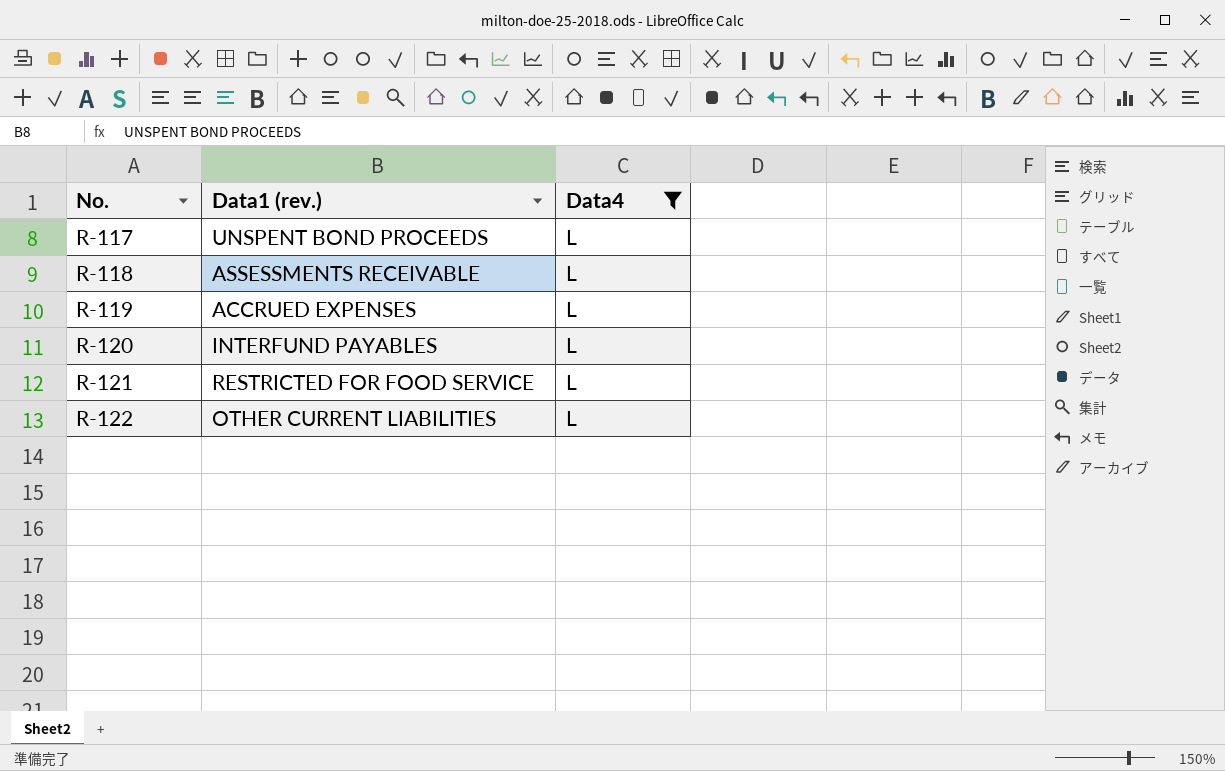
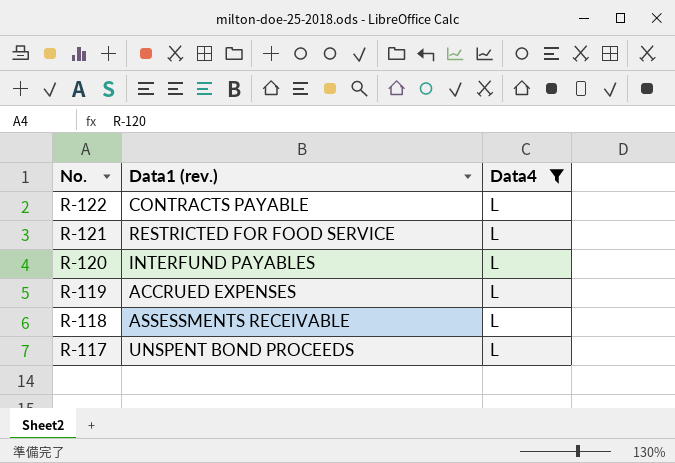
row order: No. ascending -> No. descending
R-122 | Data1 (rev.): OTHER CURRENT LIABILITIES -> CONTRACTS PAYABLE

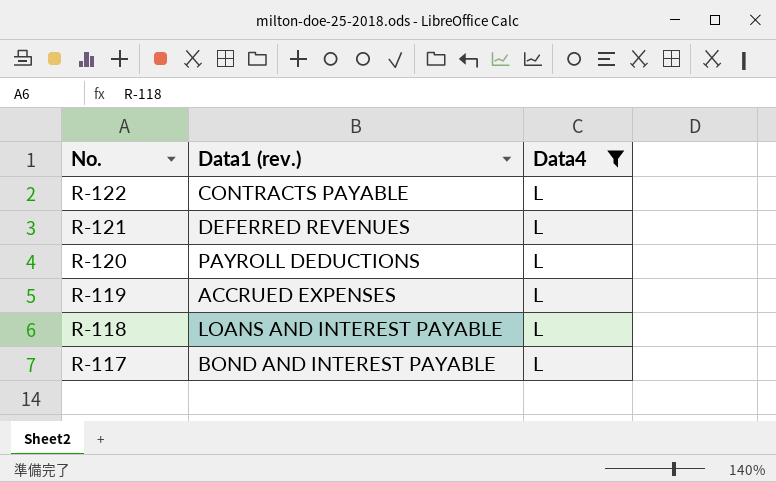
R-121 | Data1 (rev.): RESTRICTED FOR FOOD SERVICE -> DEFERRED REVENUES
R-120 | Data1 (rev.): INTERFUND PAYABLES -> PAYROLL DEDUCTIONS
R-118 | Data1 (rev.): ASSESSMENTS RECEIVABLE -> LOANS AND INTEREST PAYABLE
R-117 | Data1 (rev.): UNSPENT BOND PROCEEDS -> BOND AND INTEREST PAYABLE

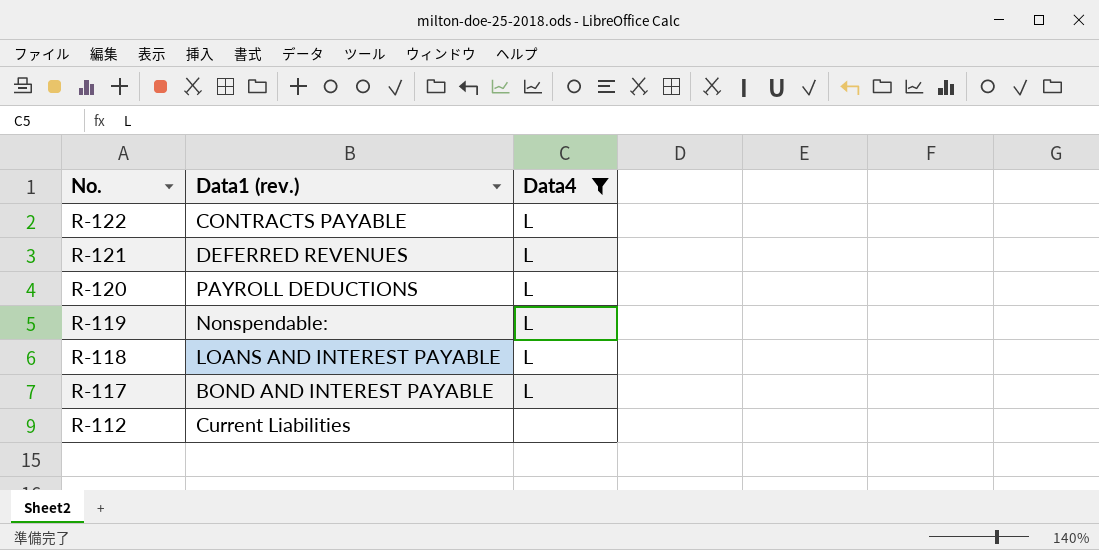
R-119 | Data1 (rev.): ACCRUED EXPENSES -> Nonspendable:
row R-112: none -> Current Liabilities | none

